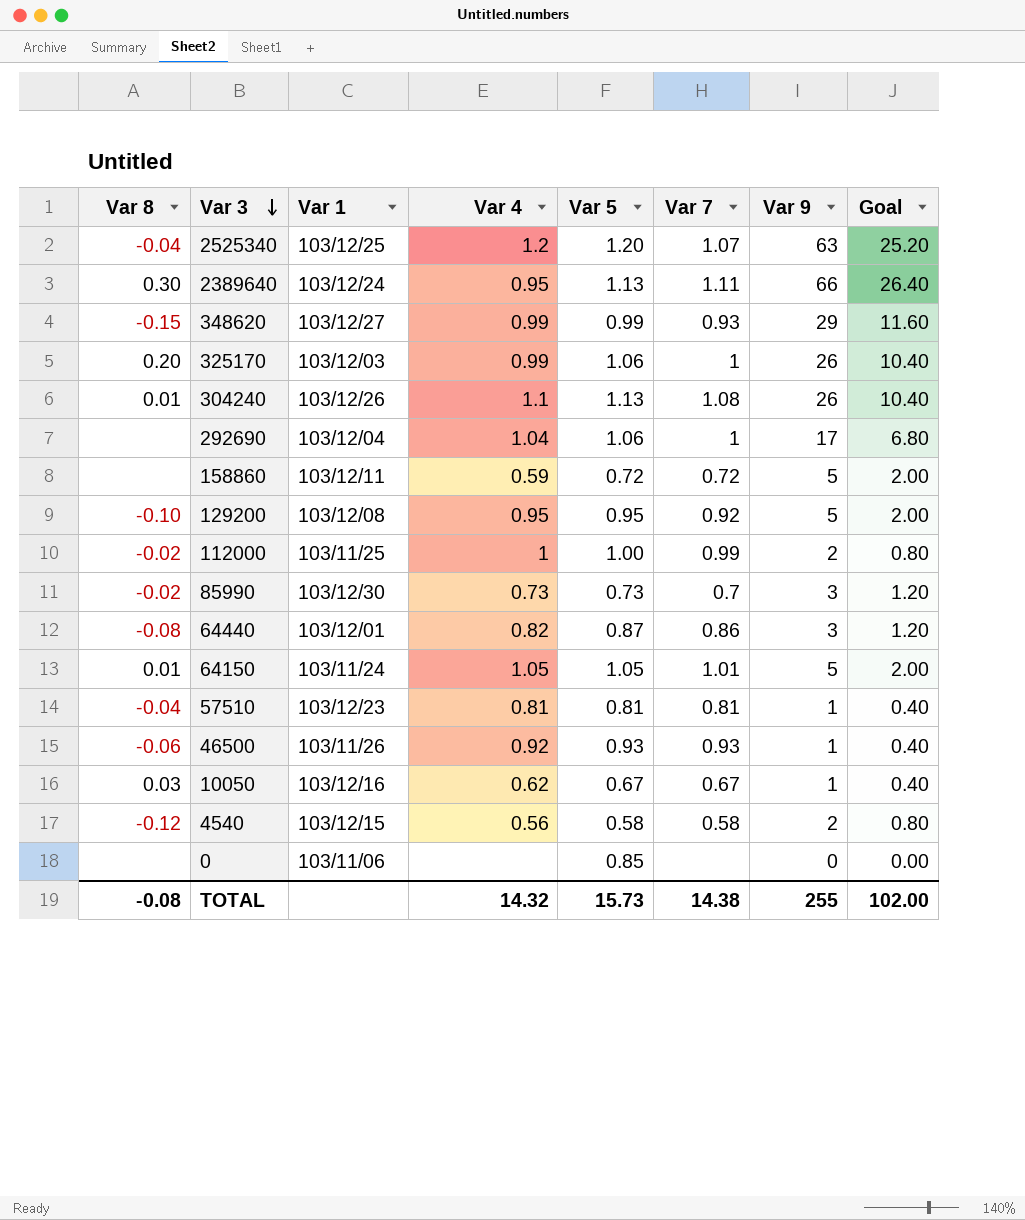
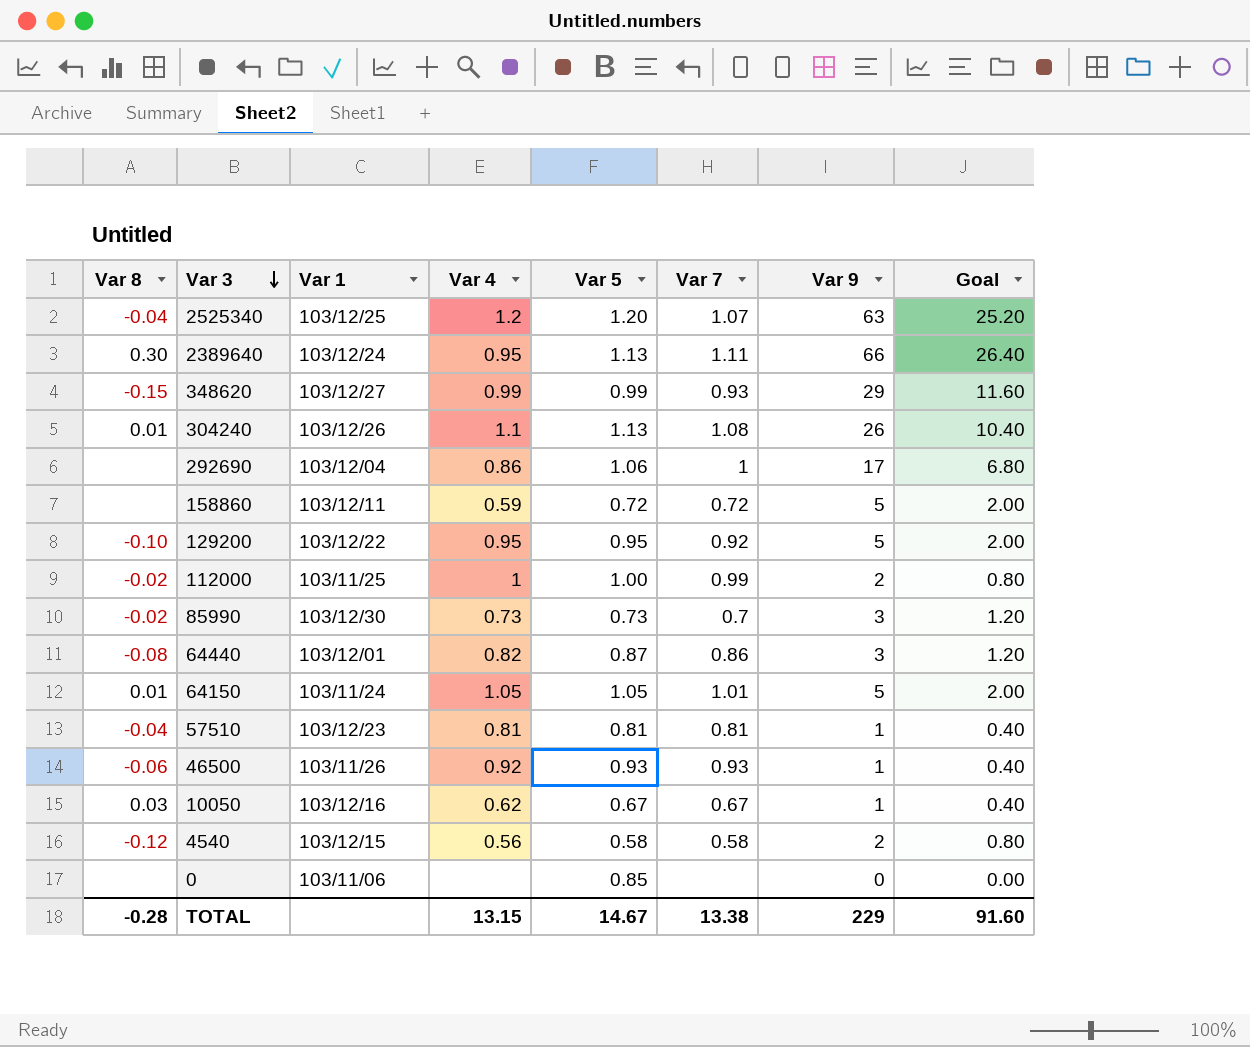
row 325170: 0.20 | 103/12/03 | 0.99 | 1.06 | 1 | 26 | 10.40 -> none
292690 | Var 4: 1.04 -> 0.86
129200 | Var 1: 103/12/08 -> 103/12/22
TOTAL | Var 8: -0.08 -> -0.28
TOTAL | Var 4: 14.32 -> 13.15
TOTAL | Var 5: 15.73 -> 14.67
TOTAL | Var 7: 14.38 -> 13.38
TOTAL | Var 9: 255 -> 229
TOTAL | Goal: 102.00 -> 91.60

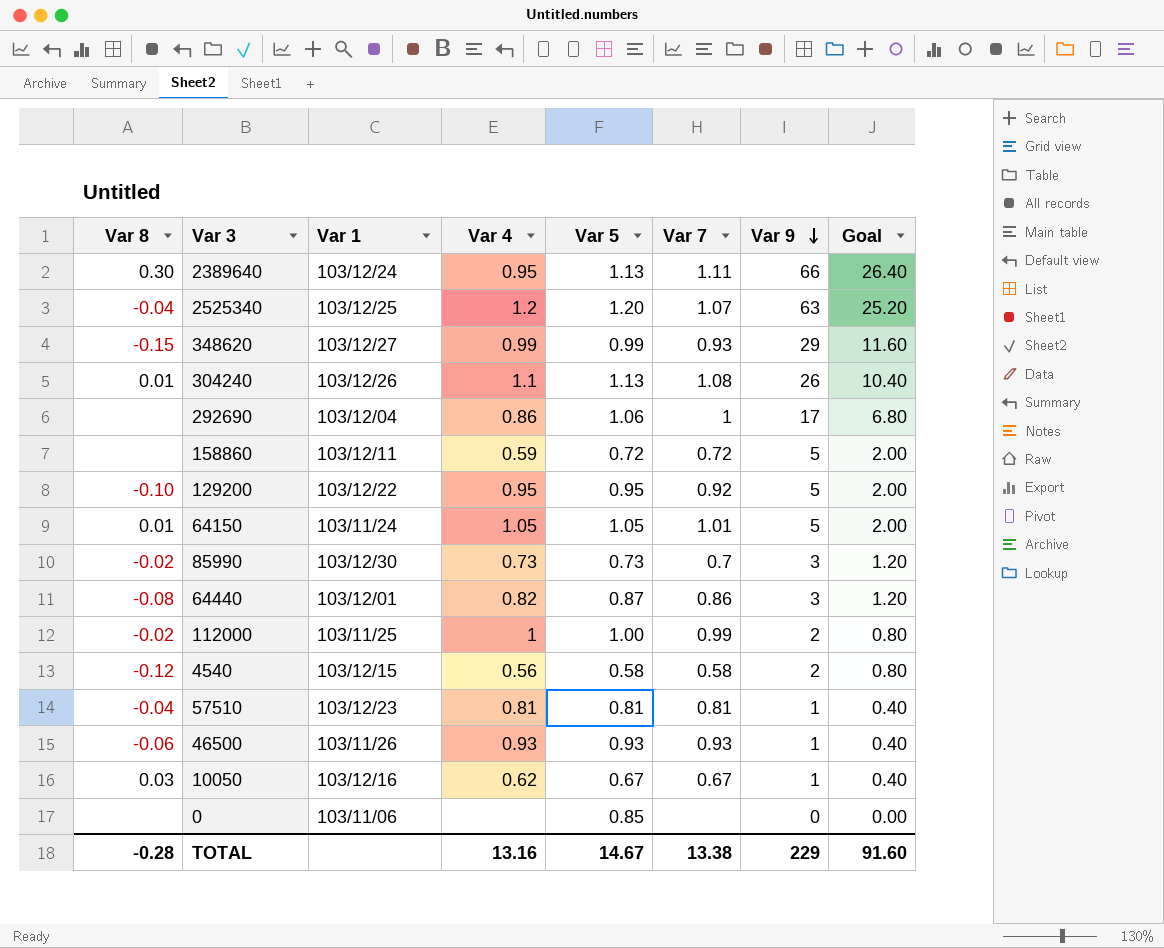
row order: Var 3 descending -> Var 9 descending
46500 | Var 4: 0.92 -> 0.93
TOTAL | Var 4: 13.15 -> 13.16

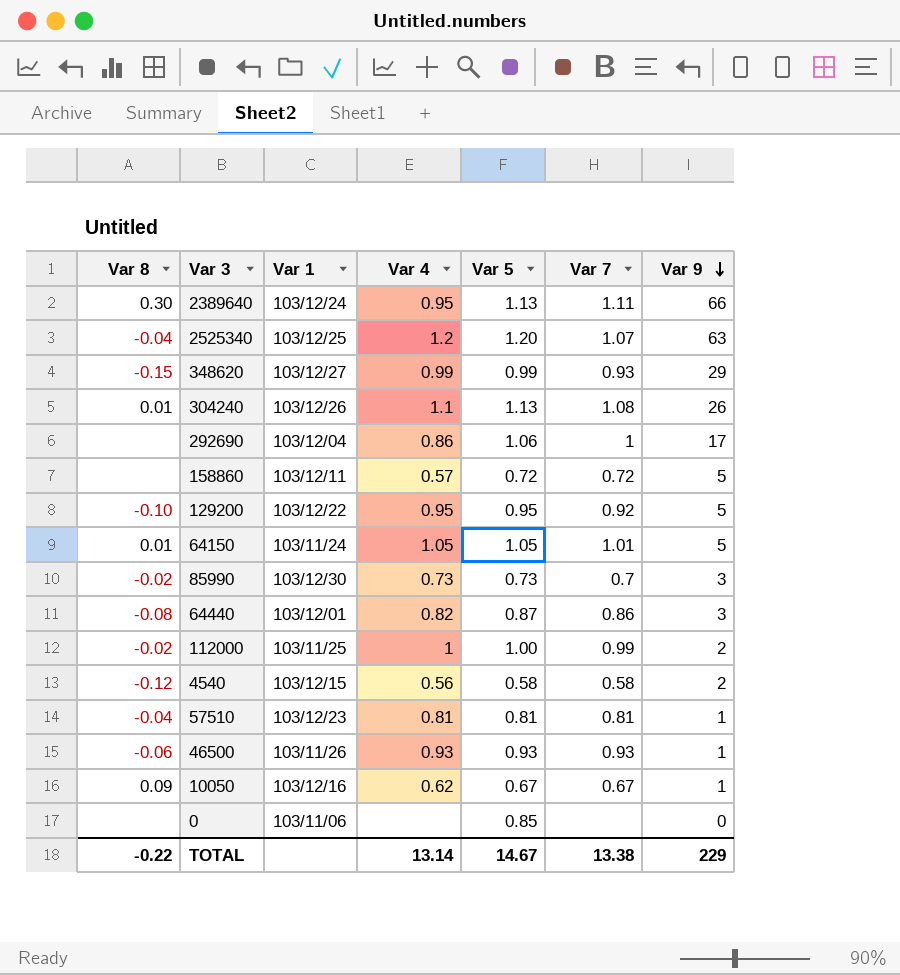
column Goal | formula: [Var 9] * 0.4 -> none
158860 | Var 4: 0.59 -> 0.57
10050 | Var 8: 0.03 -> 0.09
TOTAL | Var 8: -0.28 -> -0.22
TOTAL | Var 4: 13.16 -> 13.14

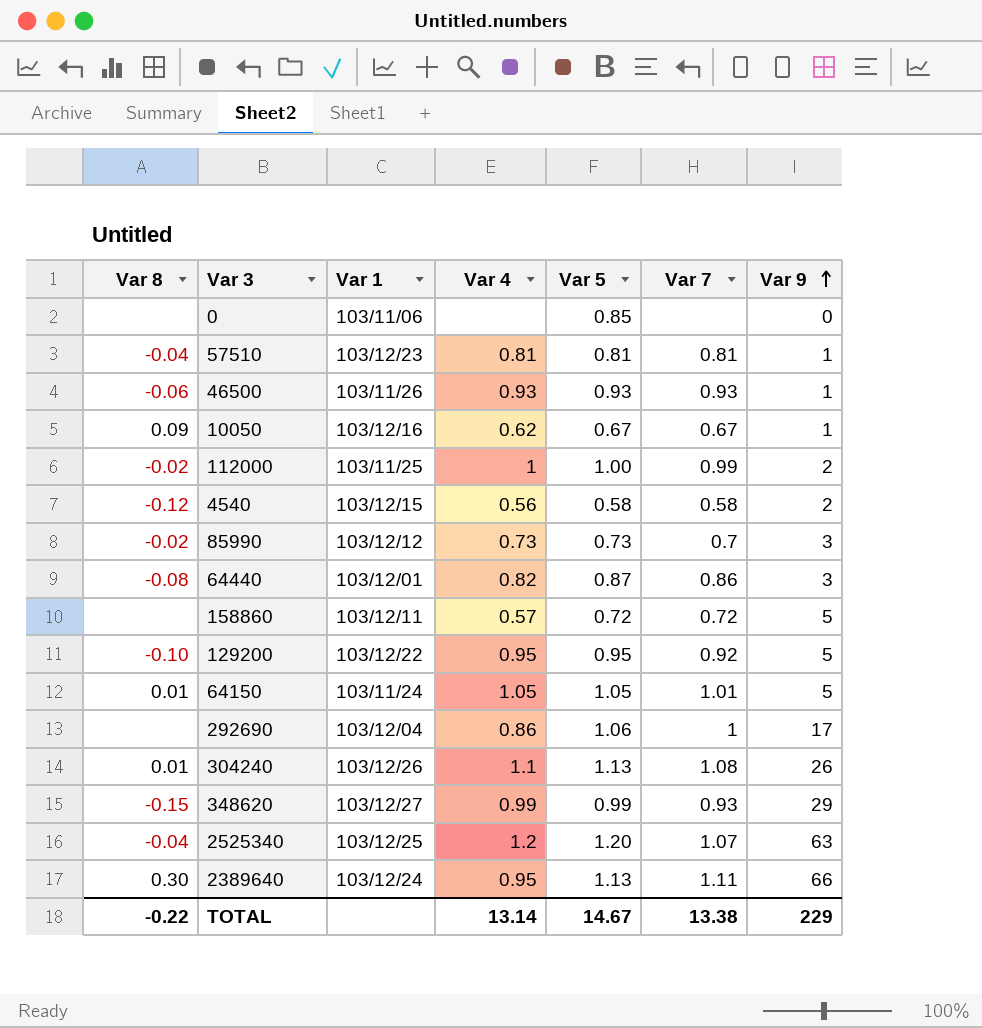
row order: Var 9 descending -> Var 9 ascending
85990 | Var 1: 103/12/30 -> 103/12/12

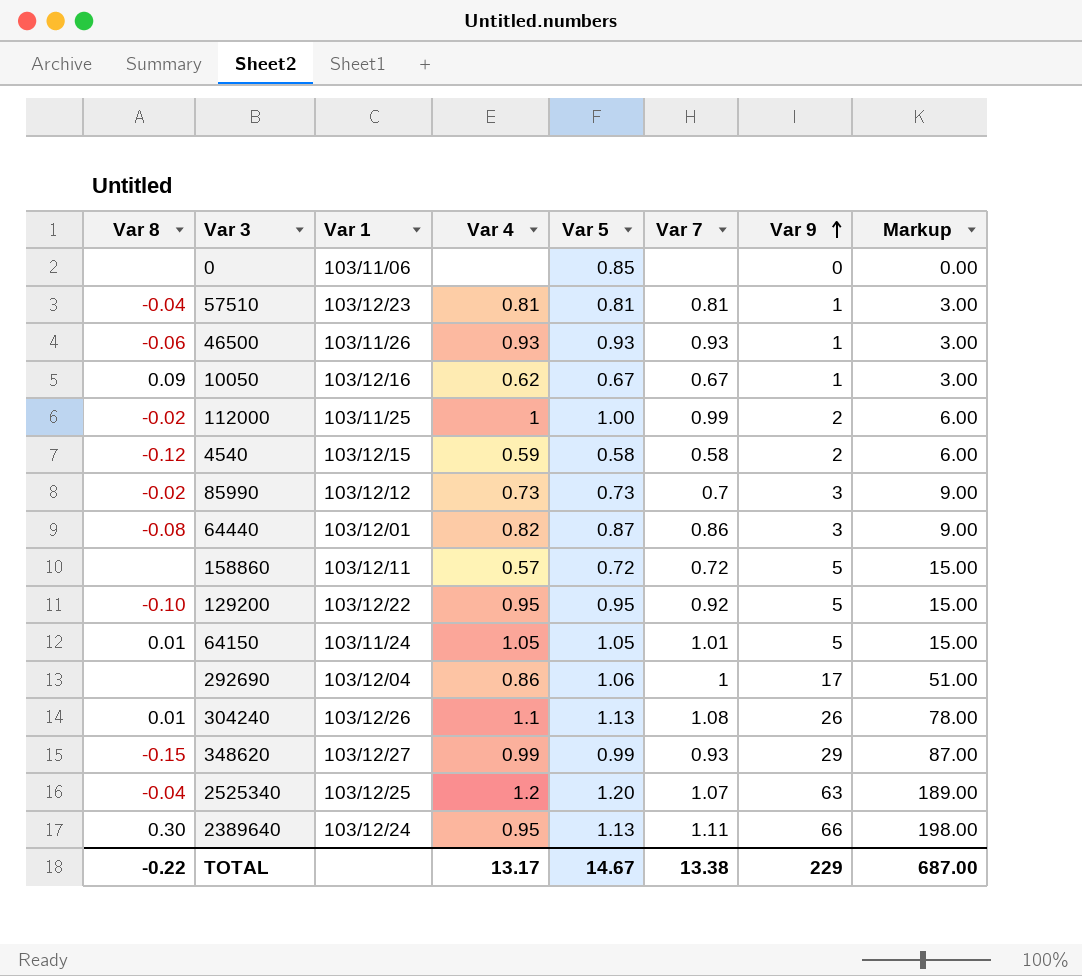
column Markup | formula: none -> [Var 9] * 3
4540 | Var 4: 0.56 -> 0.59
TOTAL | Var 4: 13.14 -> 13.17

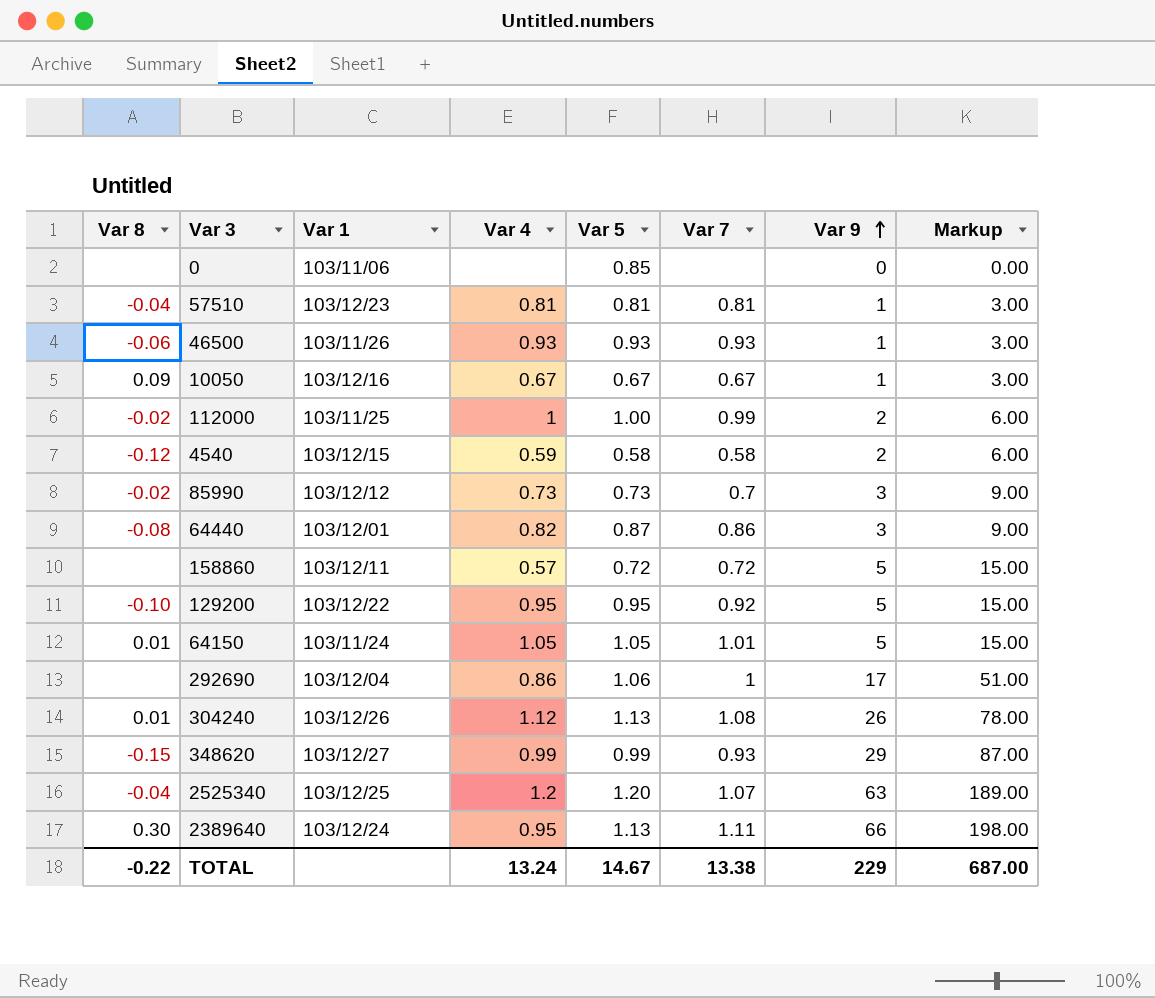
10050 | Var 4: 0.62 -> 0.67
304240 | Var 4: 1.1 -> 1.12
TOTAL | Var 4: 13.17 -> 13.24

